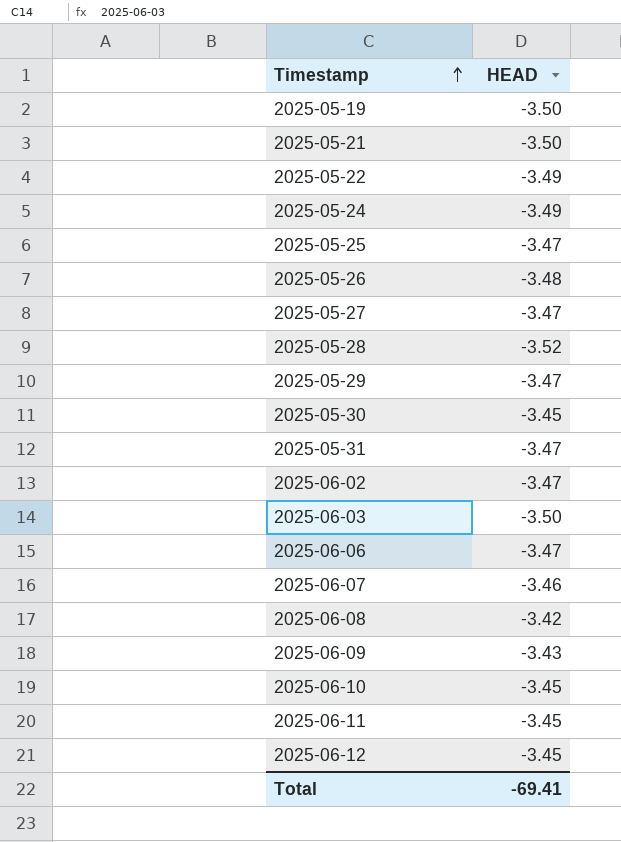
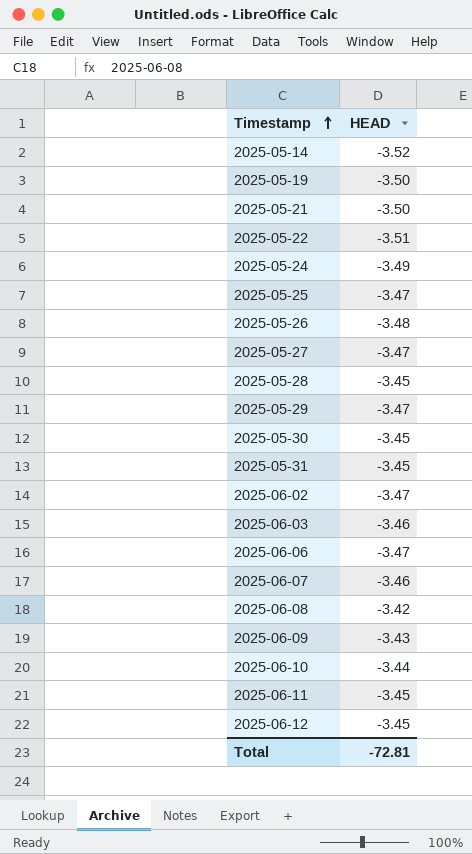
row 2025-05-14: none -> -3.52
2025-05-22 | HEAD: -3.49 -> -3.51
2025-05-28 | HEAD: -3.52 -> -3.45
2025-05-31 | HEAD: -3.47 -> -3.45
2025-06-03 | HEAD: -3.50 -> -3.46
2025-06-10 | HEAD: -3.45 -> -3.44
Total | HEAD: -69.41 -> -72.81

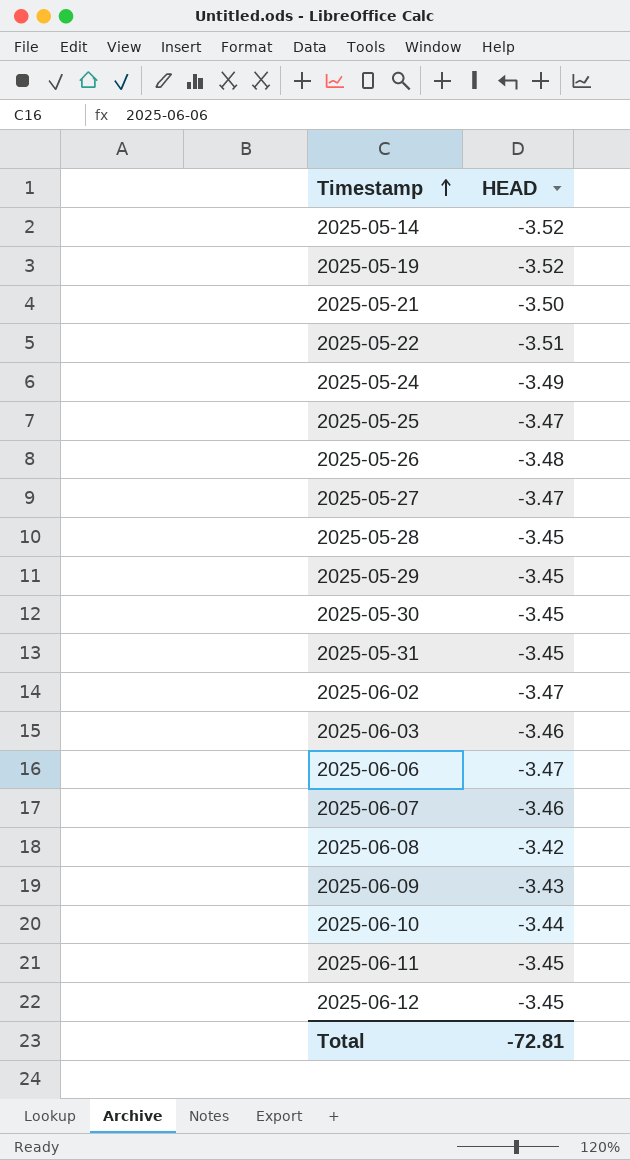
2025-05-19 | HEAD: -3.50 -> -3.52
2025-05-29 | HEAD: -3.47 -> -3.45

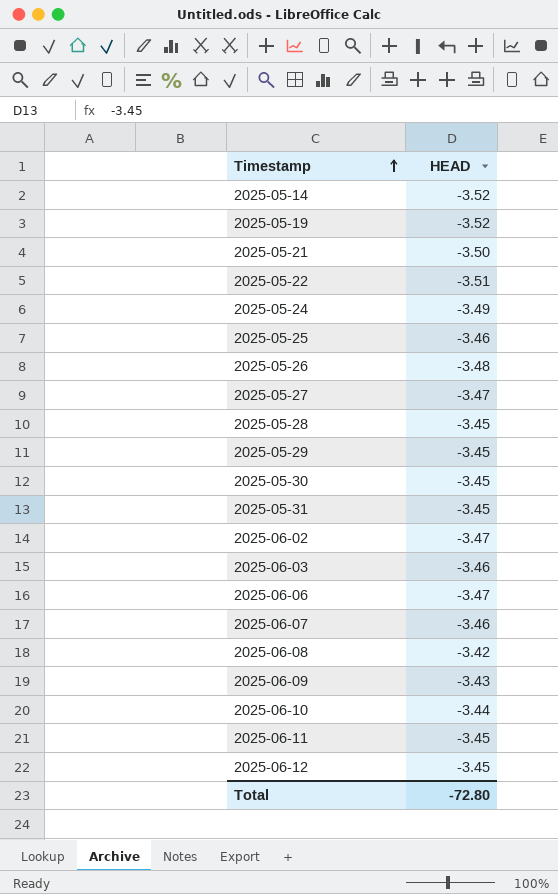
2025-05-25 | HEAD: -3.47 -> -3.46
Total | HEAD: -72.81 -> -72.80

